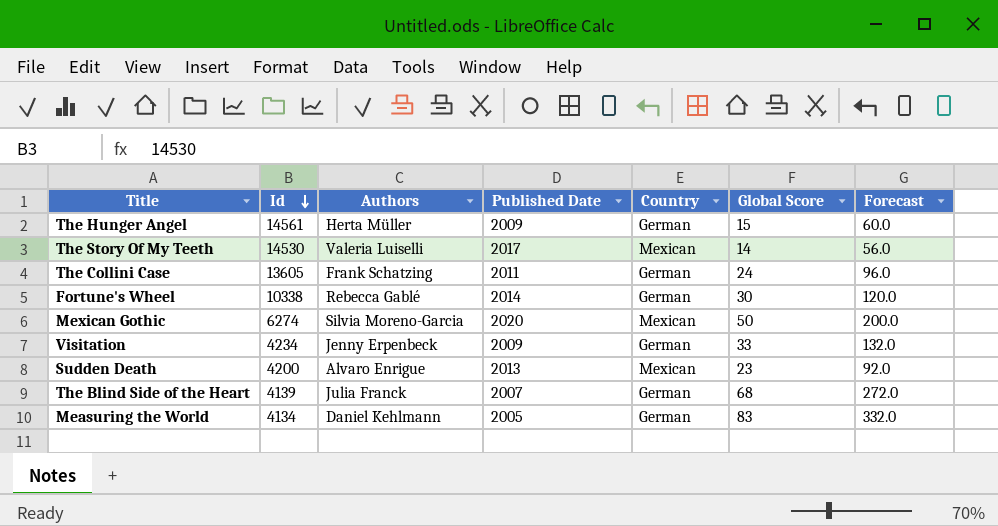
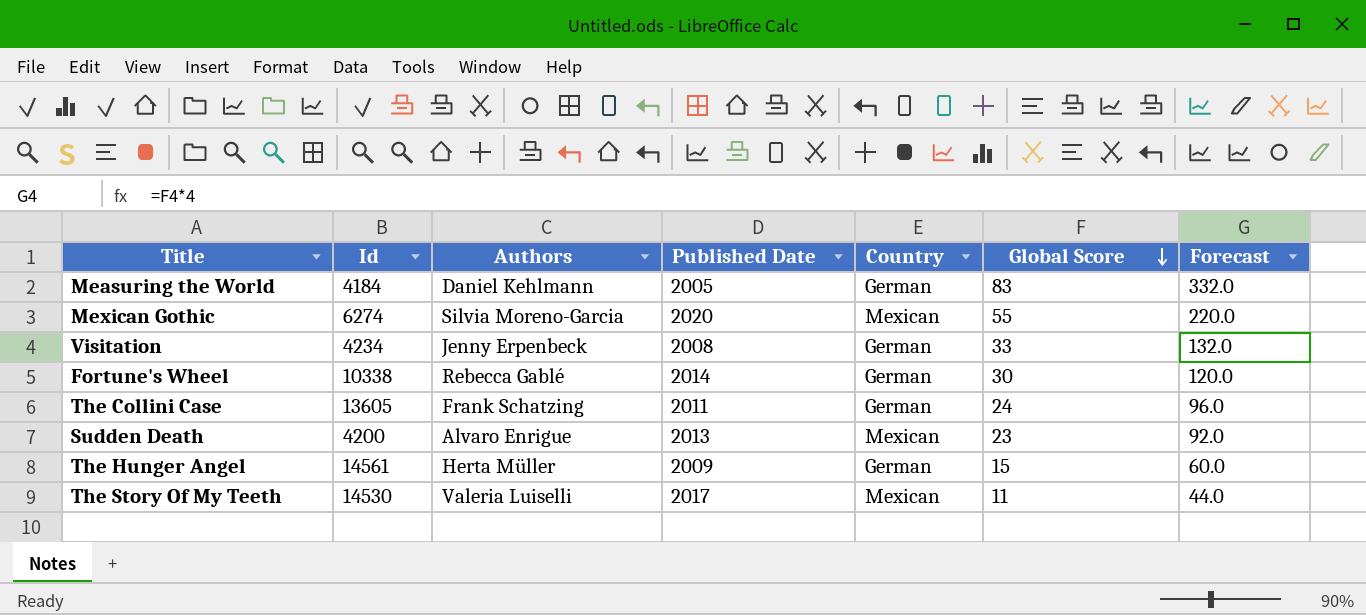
row order: Id descending -> Global Score descending
row The Blind Side of the Heart: 4139 | Julia Franck | 2007 | German | 68 | 272.0 -> none
Measuring the World | Id: 4134 -> 4184
Mexican Gothic | Global Score: 50 -> 55
Mexican Gothic | Forecast: 200.0 -> 220.0
Visitation | Published Date: 2009 -> 2008
The Story Of My Teeth | Global Score: 14 -> 11
The Story Of My Teeth | Forecast: 56.0 -> 44.0

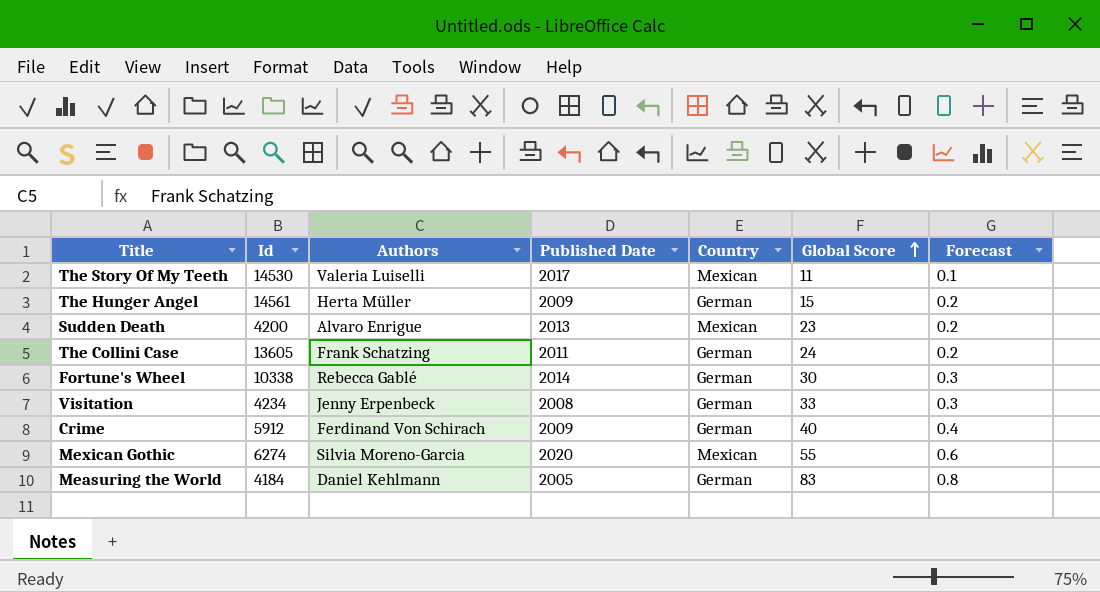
row order: Global Score descending -> Global Score ascending
column Forecast | formula: [Global Score] * 4 -> [Global Score] * 0.01
row Crime: none -> 5912 | Ferdinand Von Schirach | 2009 | German | 40 | 0.4

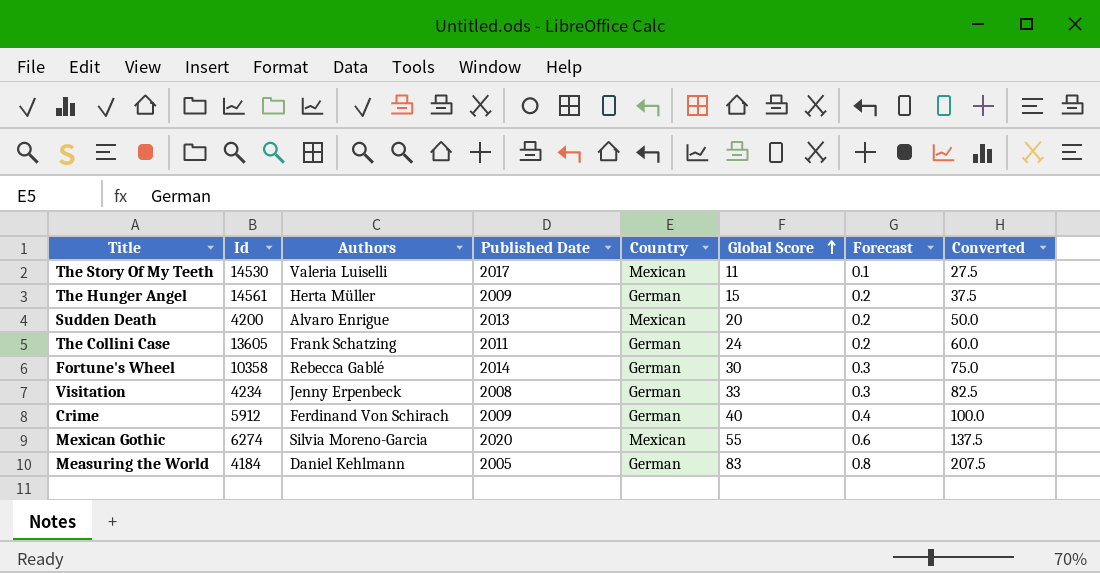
column Converted | formula: none -> [Global Score] * 2.5
Sudden Death | Global Score: 23 -> 20
Fortune's Wheel | Id: 10338 -> 10358

